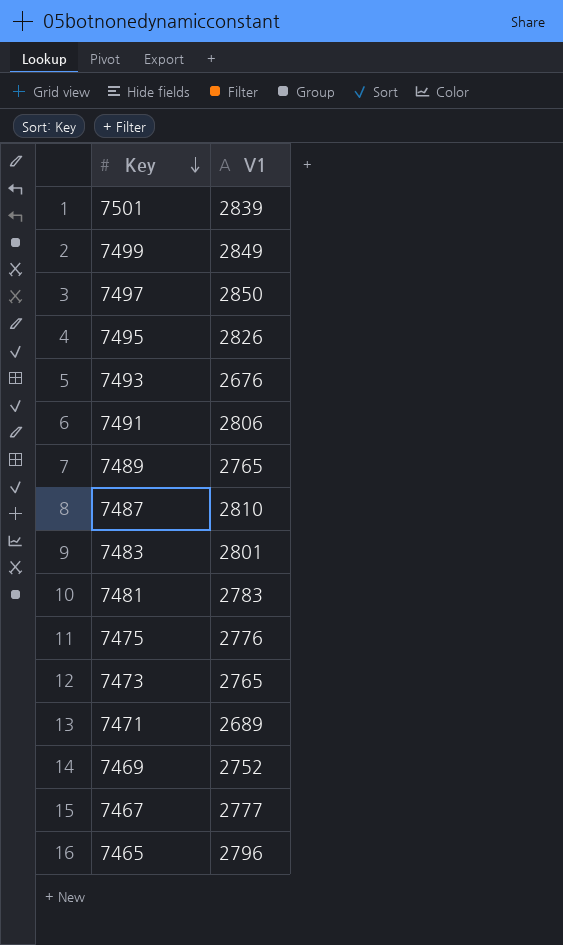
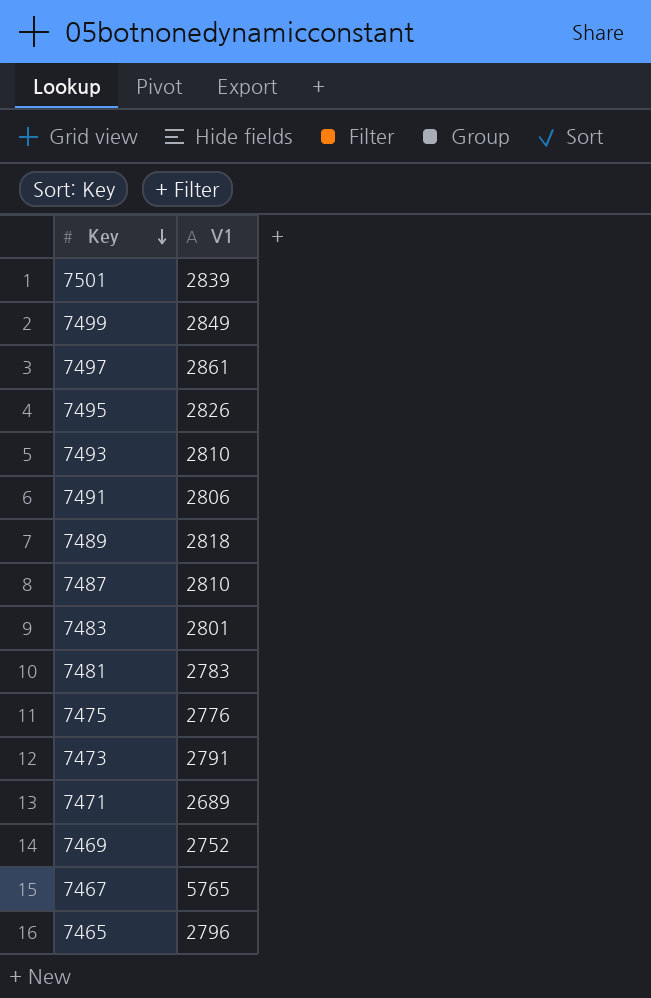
7497 | V1: 2850 -> 2861
7493 | V1: 2676 -> 2810
7489 | V1: 2765 -> 2818
7473 | V1: 2765 -> 2791
7467 | V1: 2777 -> 5765

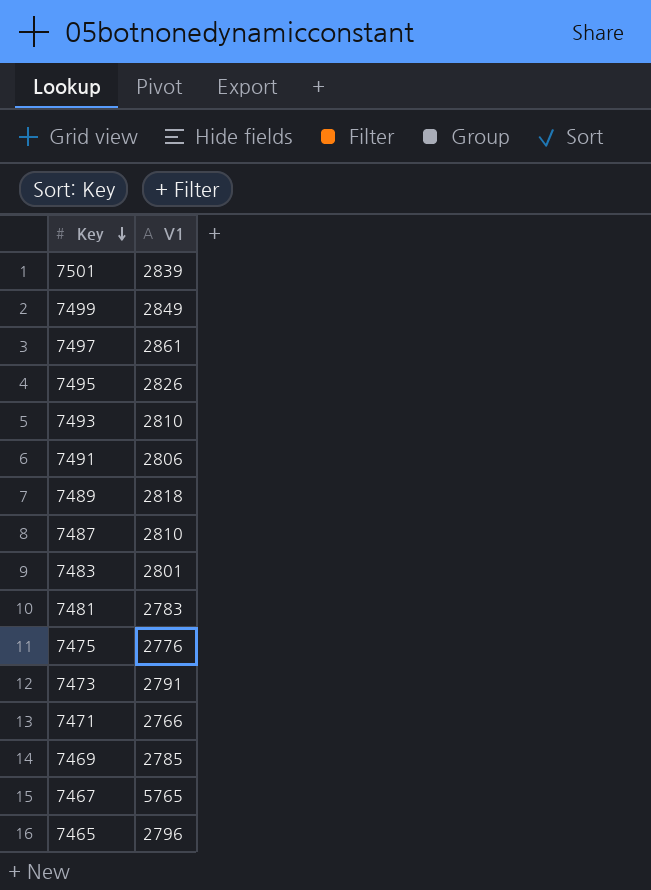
7471 | V1: 2689 -> 2766
7469 | V1: 2752 -> 2785

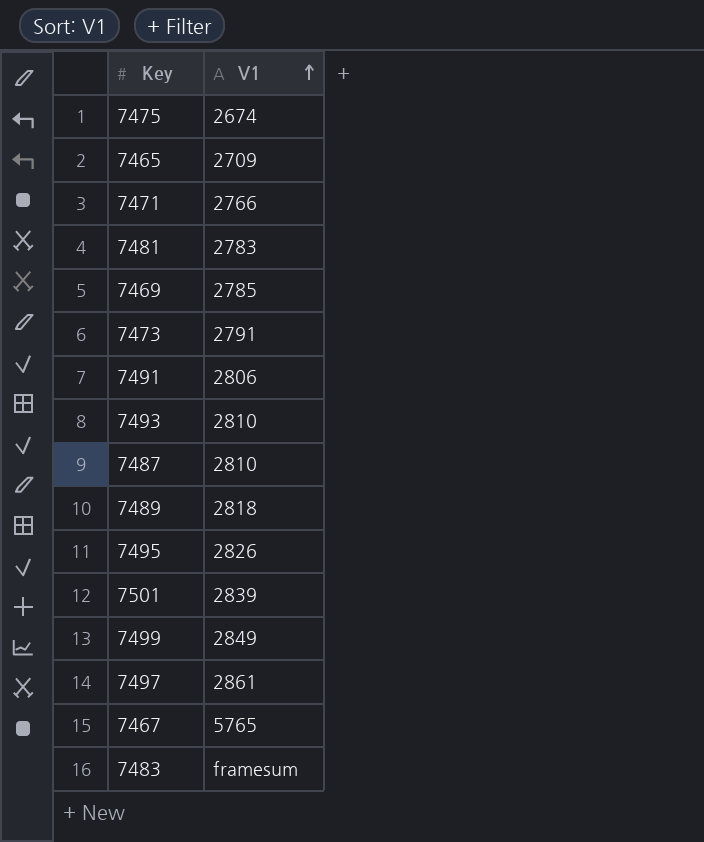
row order: Key descending -> V1 ascending
7475 | V1: 2776 -> 2674
7465 | V1: 2796 -> 2709
7483 | V1: 2801 -> framesum

